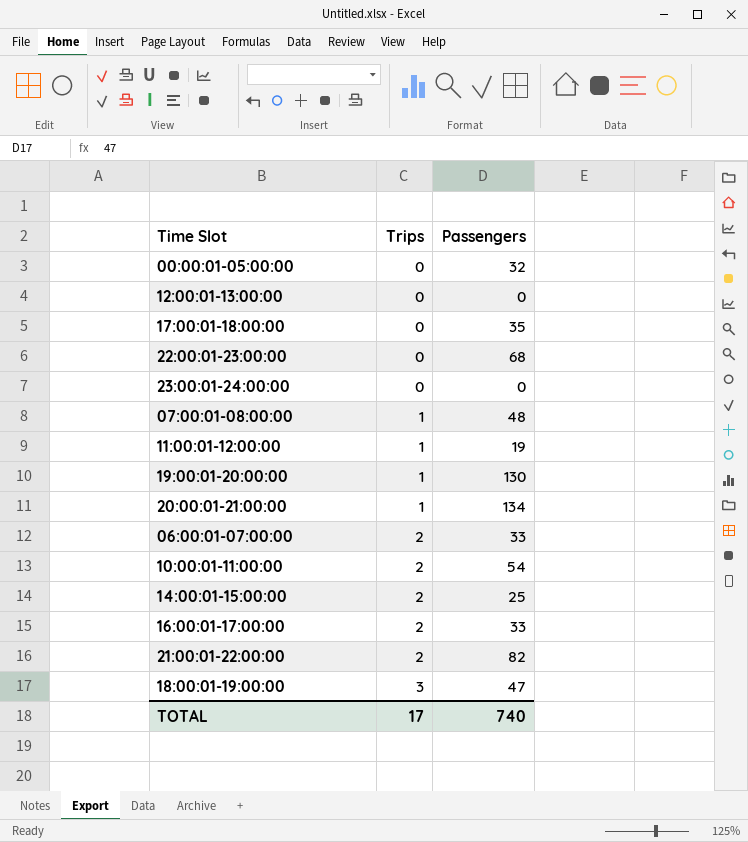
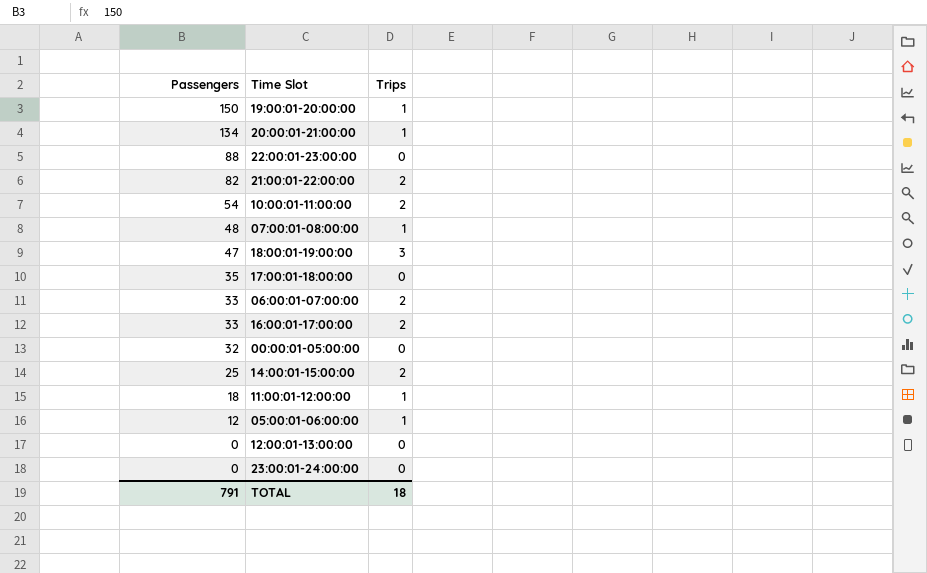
row order: Trips ascending -> Passengers descending
column Passengers | position: 3 -> 1
19:00:01-20:00:00 | Passengers: 130 -> 150
22:00:01-23:00:00 | Passengers: 68 -> 88
11:00:01-12:00:00 | Passengers: 19 -> 18
row 05:00:01-06:00:00: none -> 12 | 1
TOTAL | Passengers: 740 -> 791
TOTAL | Trips: 17 -> 18

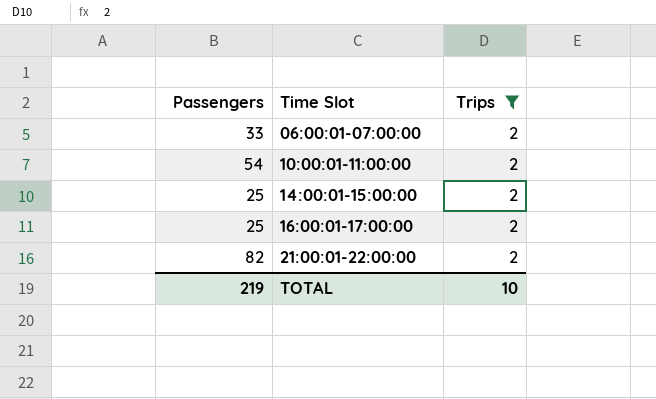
filter: none -> Trips = 2
row order: Passengers descending -> Time Slot ascending
16:00:01-17:00:00 | Passengers: 33 -> 25
TOTAL | Passengers: 791 -> 219
TOTAL | Trips: 18 -> 10

